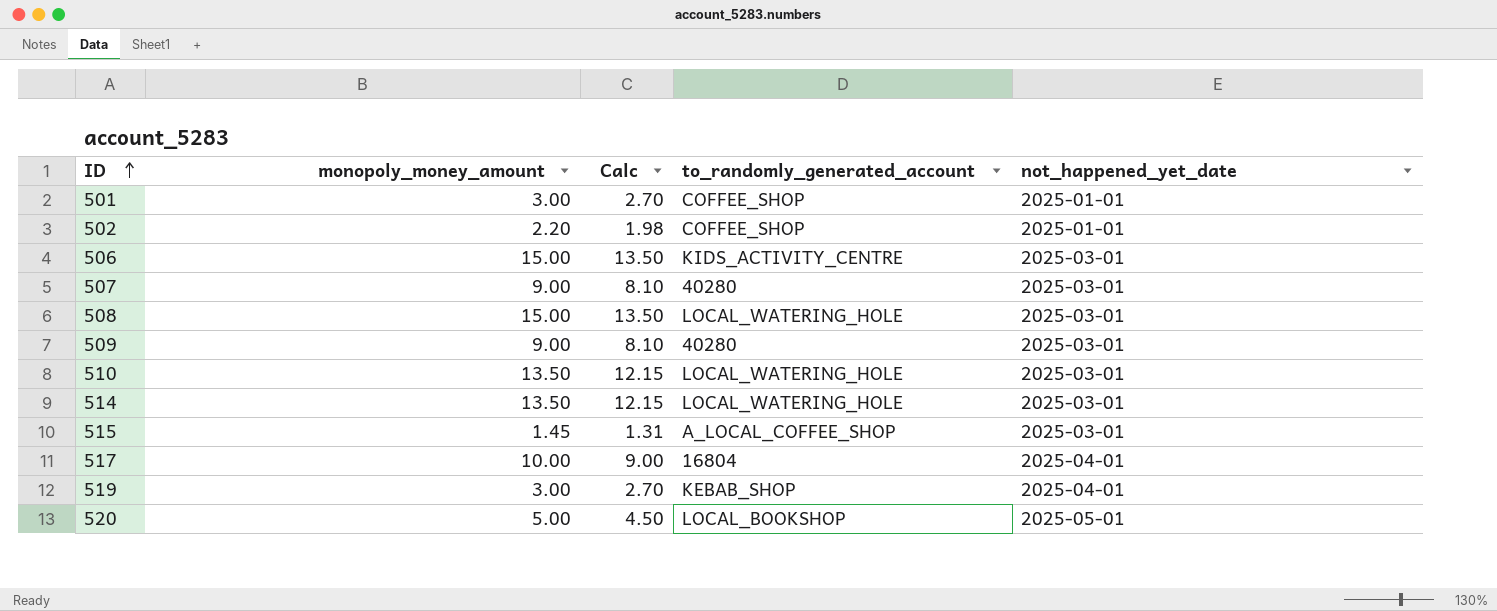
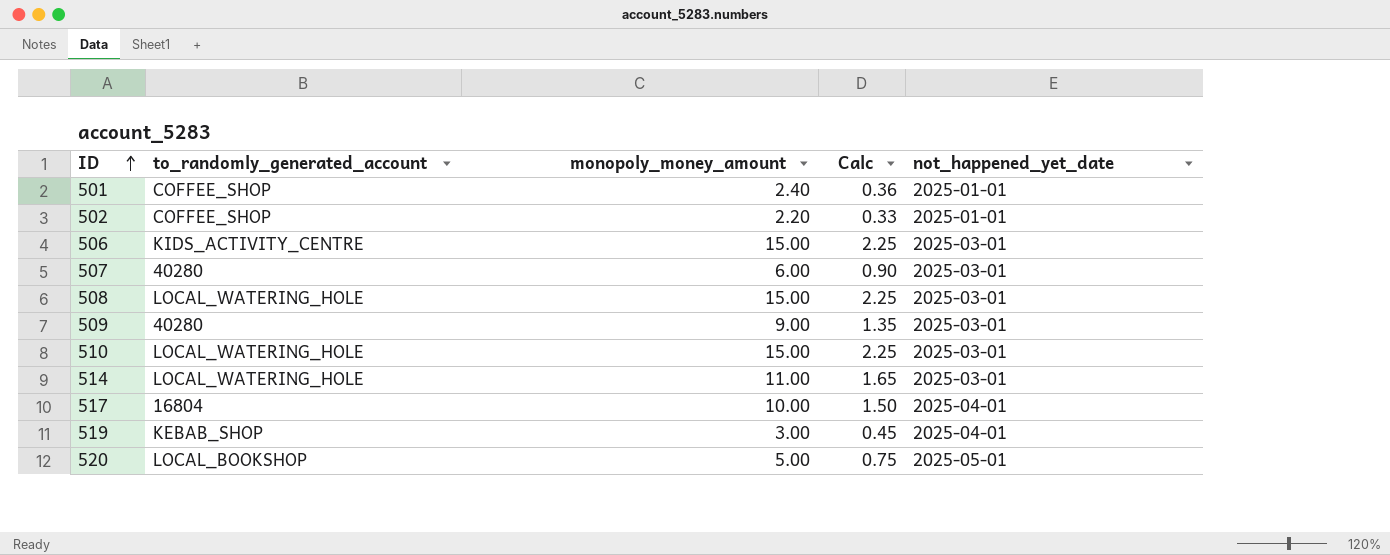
column to_randomly_generated_account | position: 4 -> 2
column Calc | formula: [monopoly_money_amount] * 0.9 -> [monopoly_money_amount] * 0.15
row 515: 1.45 | 1.31 | A_LOCAL_COFFEE_SHOP | 2025-03-01 -> none
501 | monopoly_money_amount: 3.00 -> 2.40
507 | monopoly_money_amount: 9.00 -> 6.00
510 | monopoly_money_amount: 13.50 -> 15.00
514 | monopoly_money_amount: 13.50 -> 11.00

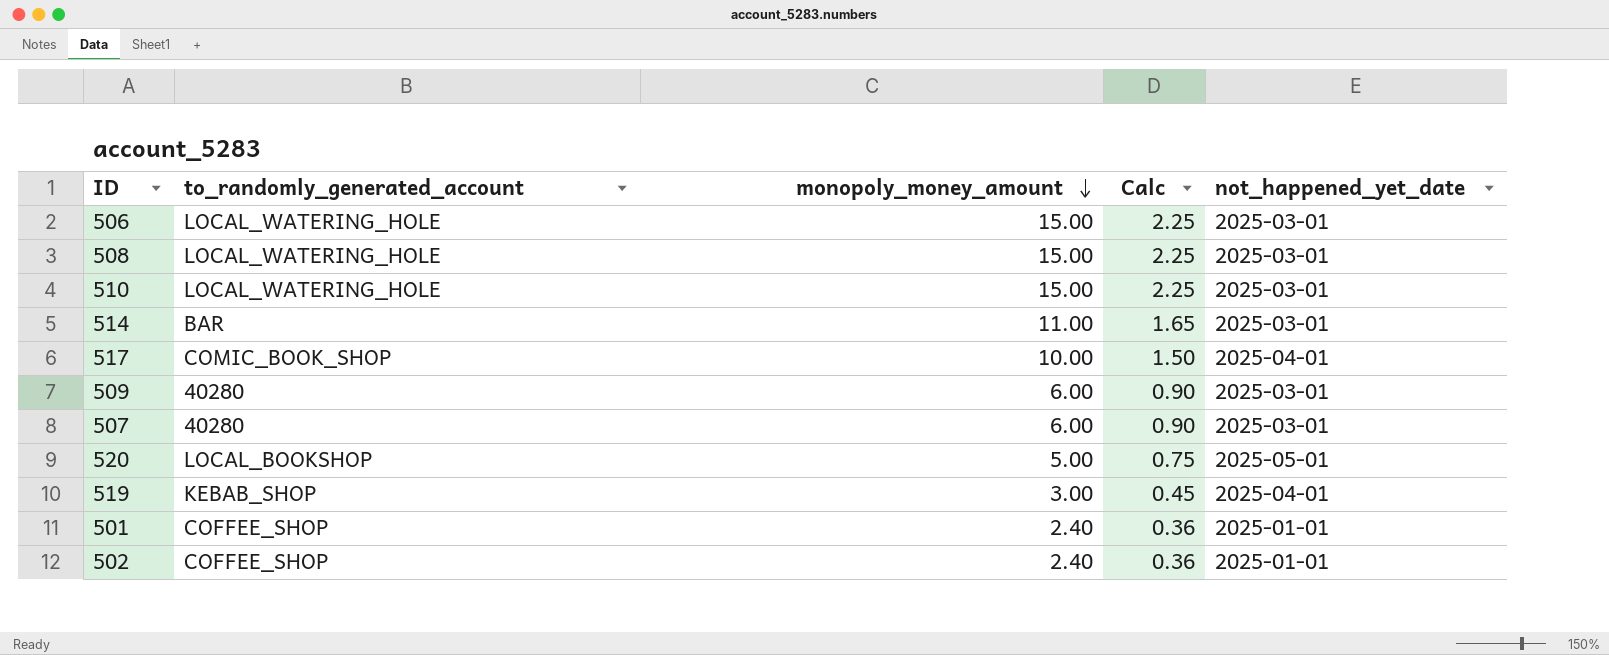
row order: ID ascending -> monopoly_money_amount descending
506 | to_randomly_generated_account: KIDS_ACTIVITY_CENTRE -> LOCAL_WATERING_HOLE
514 | to_randomly_generated_account: LOCAL_WATERING_HOLE -> BAR
517 | to_randomly_generated_account: 16804 -> COMIC_BOOK_SHOP
509 | monopoly_money_amount: 9.00 -> 6.00
509 | Calc: 1.35 -> 0.90
502 | monopoly_money_amount: 2.20 -> 2.40
502 | Calc: 0.33 -> 0.36

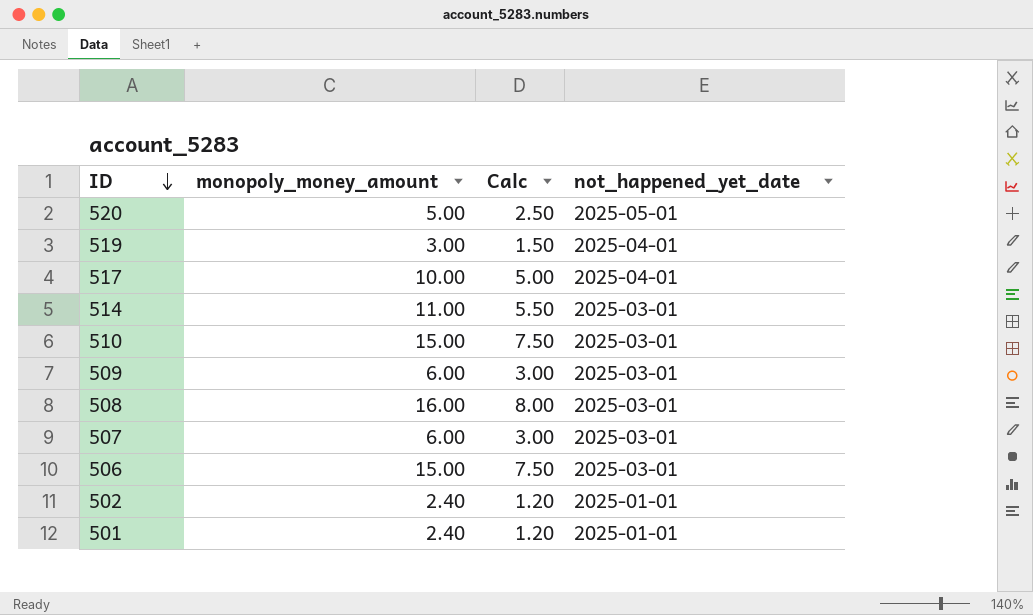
row order: monopoly_money_amount descending -> ID descending
column to_randomly_generated_account | position: 2 -> none
column Calc | formula: [monopoly_money_amount] * 0.15 -> [monopoly_money_amount] * 0.5
508 | monopoly_money_amount: 15.00 -> 16.00

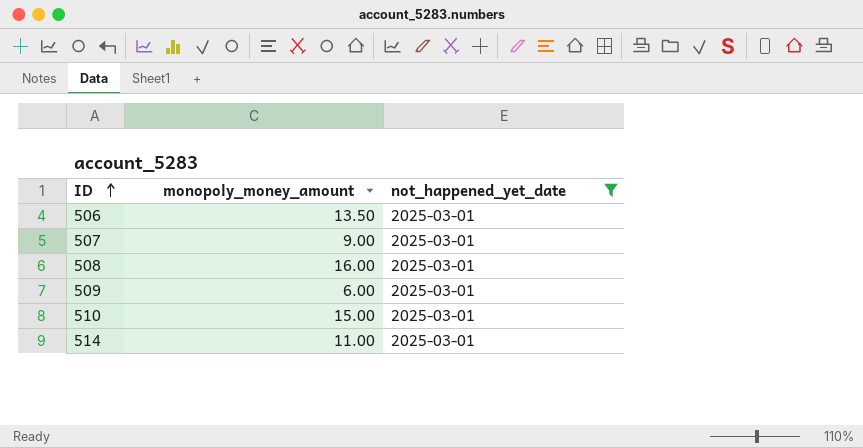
filter: none -> not_happened_yet_date = 2025-03-01
row order: ID descending -> ID ascending
column Calc | formula: [monopoly_money_amount] * 0.5 -> none
506 | monopoly_money_amount: 15.00 -> 13.50
507 | monopoly_money_amount: 6.00 -> 9.00

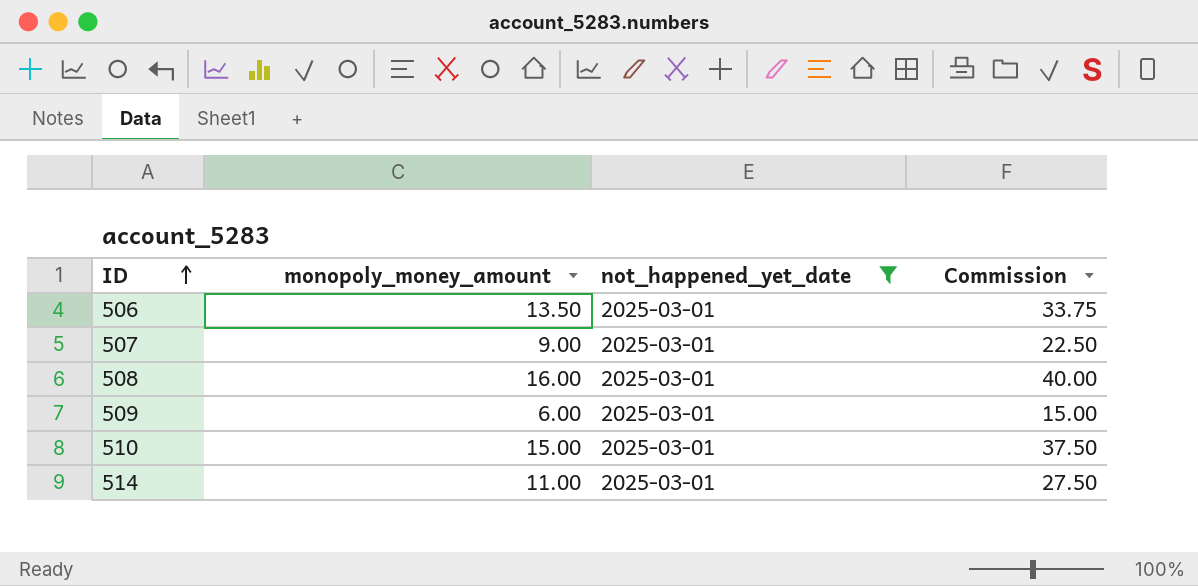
column Commission | formula: none -> [monopoly_money_amount] * 2.5

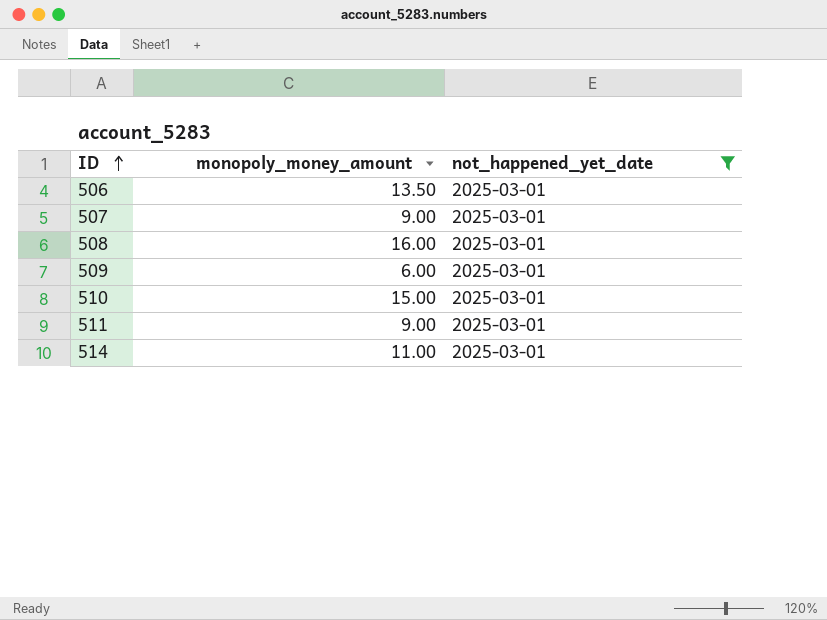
column Commission | formula: [monopoly_money_amount] * 2.5 -> none
row 511: none -> 9.00 | 2025-03-01

